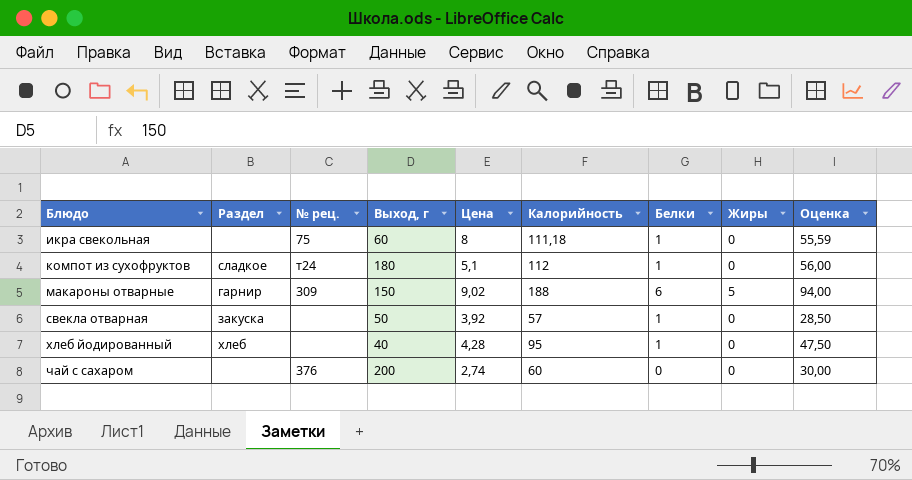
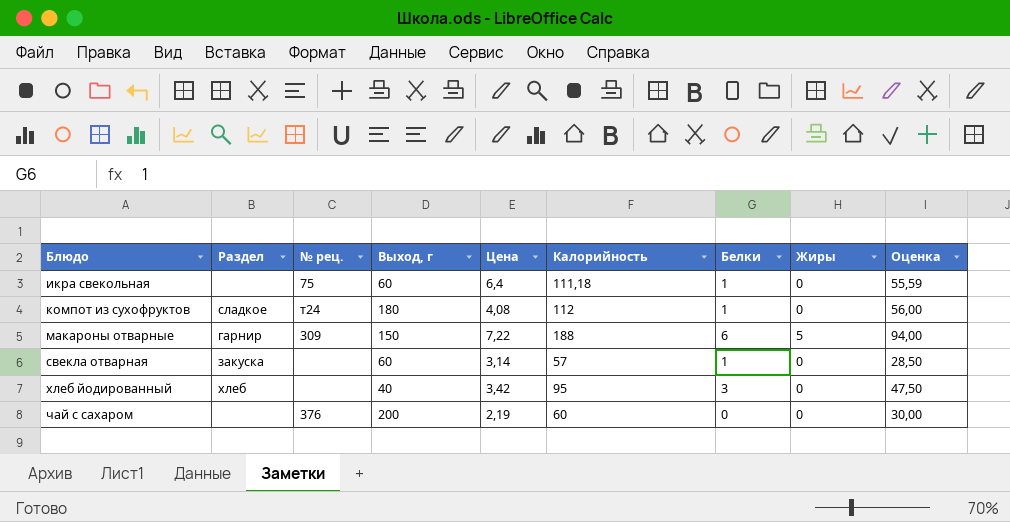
икра свекольная | Цена: 8 -> 6,4
компот из сухофруктов | Цена: 5,1 -> 4,08
макароны отварные | Цена: 9,02 -> 7,22
свекла отварная | Выход, г: 50 -> 60
свекла отварная | Цена: 3,92 -> 3,14
хлеб йодированный | Цена: 4,28 -> 3,42
хлеб йодированный | Белки: 1 -> 3
чай с сахаром | Цена: 2,74 -> 2,19

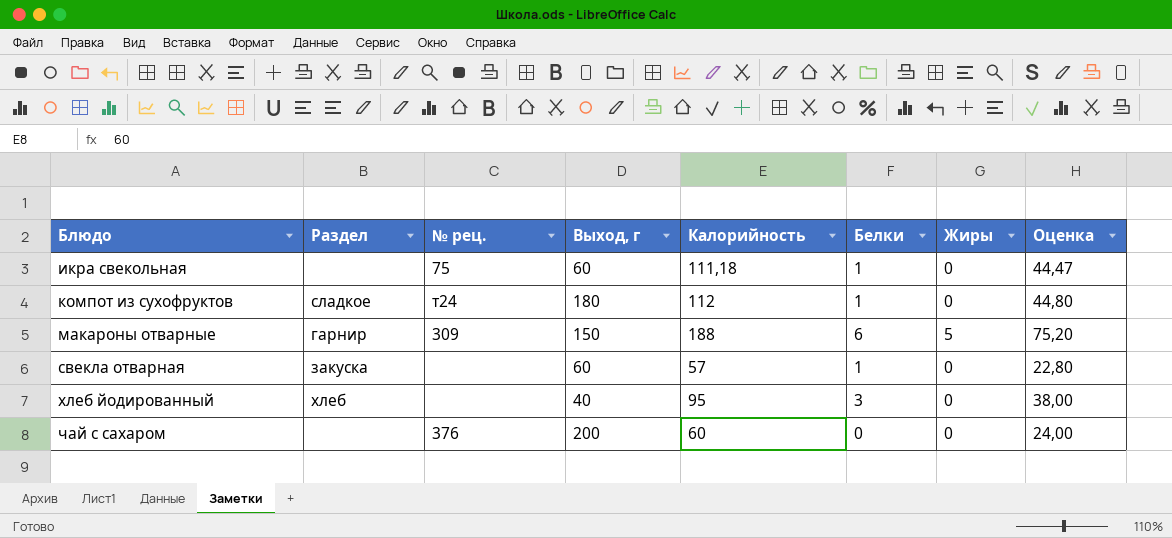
column Цена | position: 5 -> none
column Оценка | formula: [Калорийность] * 0,5 -> [Калорийность] * 0,4

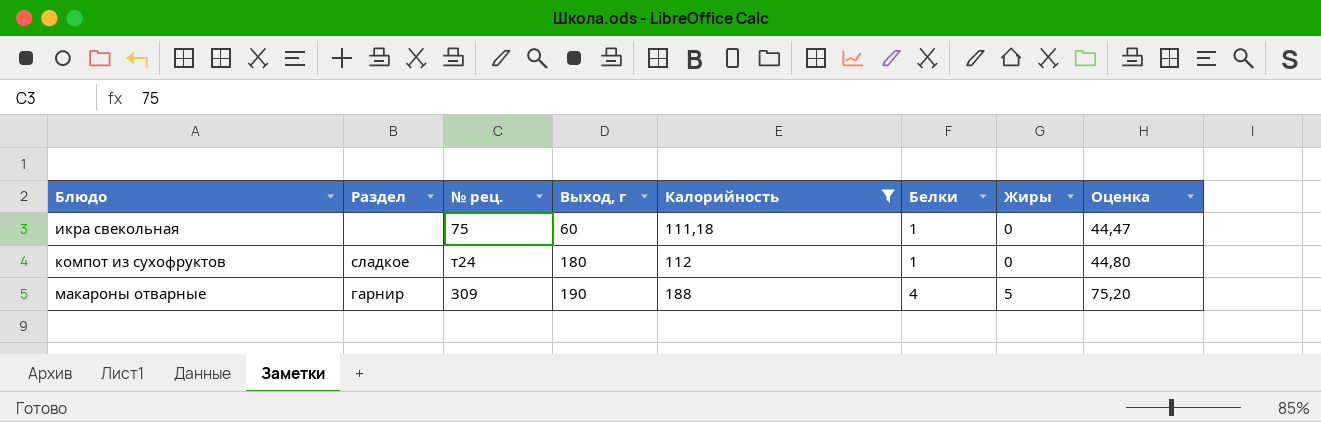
filter: none -> Калорийность >= 111,18
макароны отварные | Выход, г: 150 -> 190
макароны отварные | Белки: 6 -> 4

